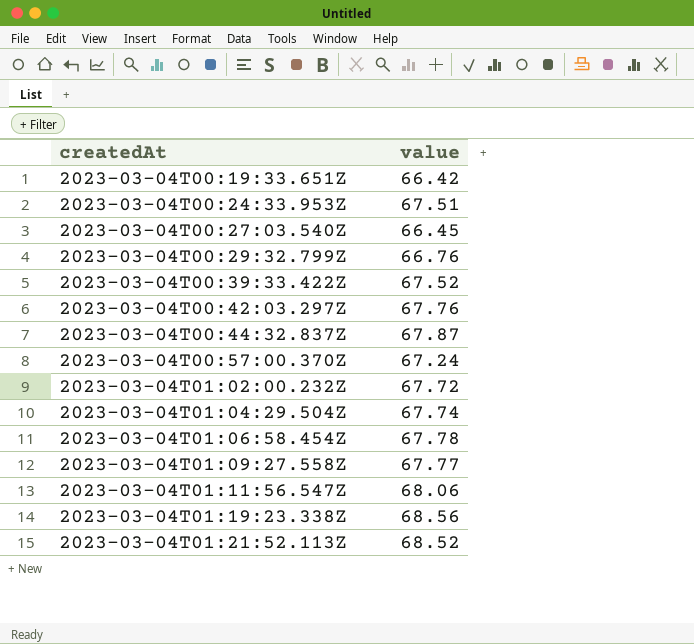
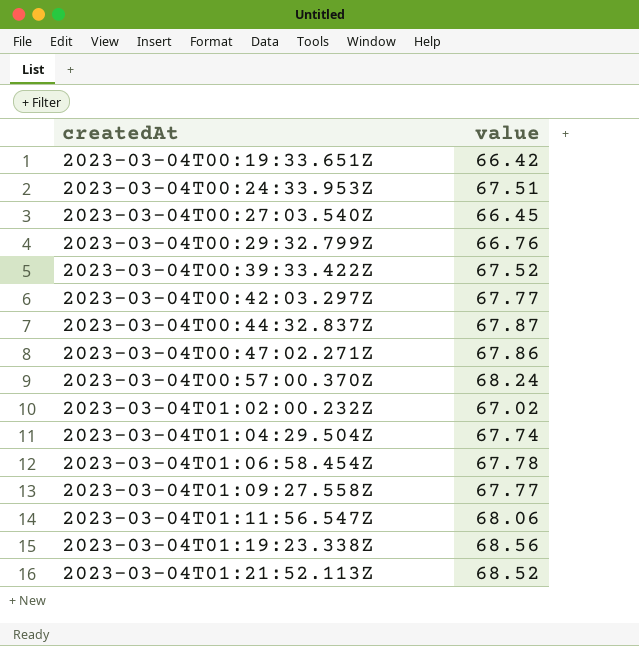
2023-03-04T00:42:03.297Z | value: 67.76 -> 67.77
row 2023-03-04T00:47:02.271Z: none -> 67.86
2023-03-04T00:57:00.370Z | value: 67.24 -> 68.24
2023-03-04T01:02:00.232Z | value: 67.72 -> 67.02

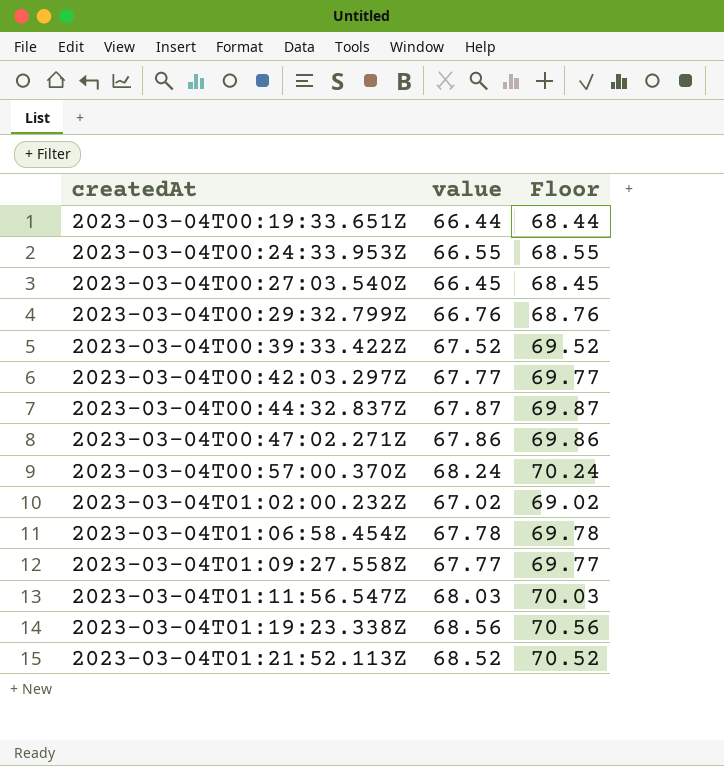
column Floor | formula: none -> [value] + 2
row 2023-03-04T01:04:29.504Z: 67.74 -> none
2023-03-04T00:19:33.651Z | value: 66.42 -> 66.44
2023-03-04T00:24:33.953Z | value: 67.51 -> 66.55
2023-03-04T01:11:56.547Z | value: 68.06 -> 68.03

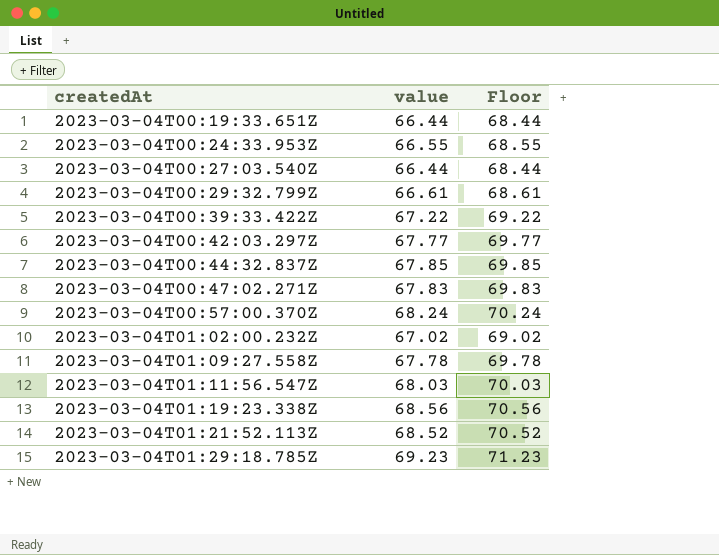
row 2023-03-04T01:06:58.454Z: 67.78 | 69.78 -> none
2023-03-04T00:27:03.540Z | value: 66.45 -> 66.44
2023-03-04T00:27:03.540Z | Floor: 68.45 -> 68.44
2023-03-04T00:29:32.799Z | value: 66.76 -> 66.61
2023-03-04T00:29:32.799Z | Floor: 68.76 -> 68.61
2023-03-04T00:39:33.422Z | value: 67.52 -> 67.22
2023-03-04T00:39:33.422Z | Floor: 69.52 -> 69.22
2023-03-04T00:44:32.837Z | value: 67.87 -> 67.85
2023-03-04T00:44:32.837Z | Floor: 69.87 -> 69.85
2023-03-04T00:47:02.271Z | value: 67.86 -> 67.83
2023-03-04T00:47:02.271Z | Floor: 69.86 -> 69.83
2023-03-04T01:09:27.558Z | value: 67.77 -> 67.78
2023-03-04T01:09:27.558Z | Floor: 69.77 -> 69.78
row 2023-03-04T01:29:18.785Z: none -> 69.23 | 71.23

